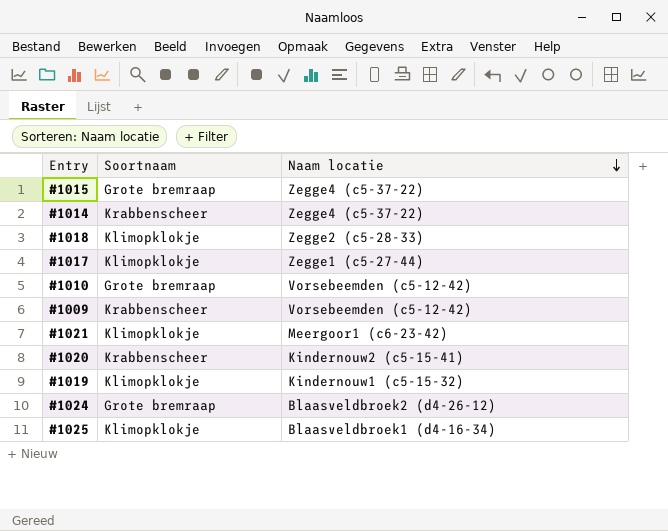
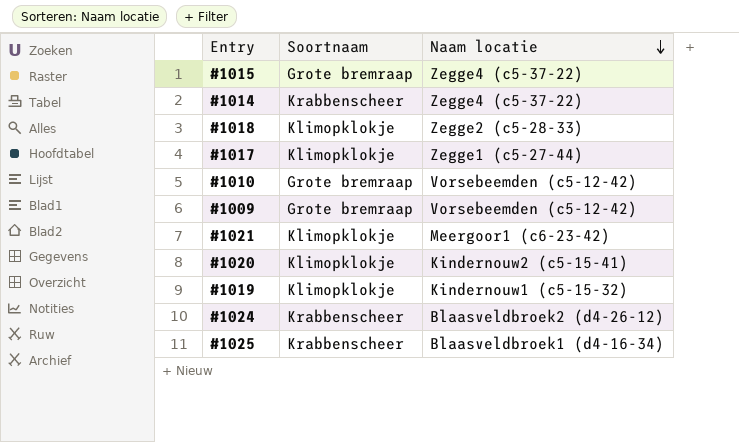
#1009 | Soortnaam: Krabbenscheer -> Grote bremraap
#1020 | Soortnaam: Krabbenscheer -> Klimopklokje
#1024 | Soortnaam: Grote bremraap -> Krabbenscheer
#1025 | Soortnaam: Klimopklokje -> Krabbenscheer

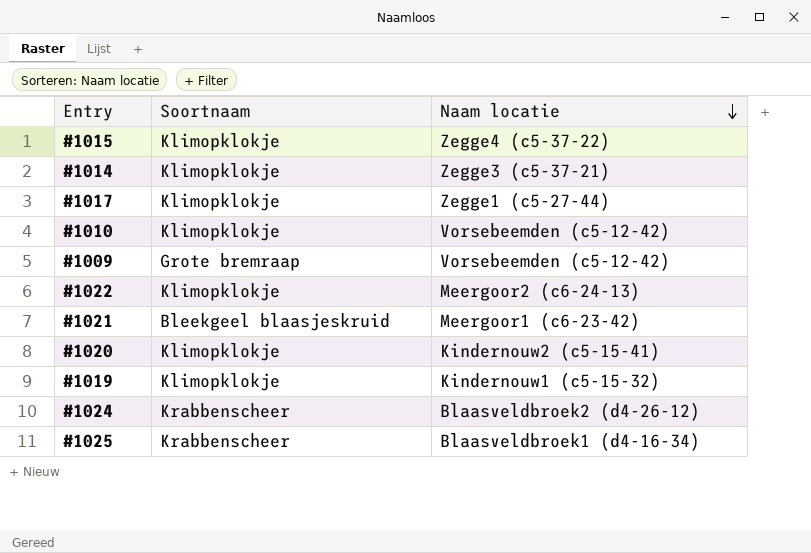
row #1018: Klimopklokje | Zegge2 (c5-28-33) -> none
#1015 | Soortnaam: Grote bremraap -> Klimopklokje
#1014 | Soortnaam: Krabbenscheer -> Klimopklokje
#1014 | Naam locatie: Zegge4 (c5-37-22) -> Zegge3 (c5-37-21)
#1010 | Soortnaam: Grote bremraap -> Klimopklokje
row #1022: none -> Klimopklokje | Meergoor2 (c6-24-13)
#1021 | Soortnaam: Klimopklokje -> Bleekgeel blaasjeskruid

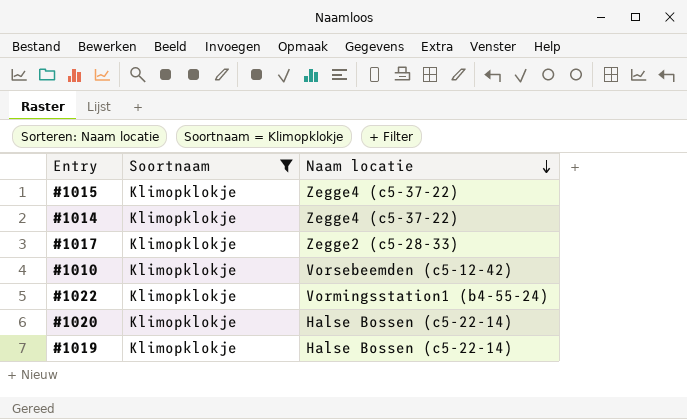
filter: none -> Soortnaam = Klimopklokje
#1014 | Naam locatie: Zegge3 (c5-37-21) -> Zegge4 (c5-37-22)
#1017 | Naam locatie: Zegge1 (c5-27-44) -> Zegge2 (c5-28-33)
#1022 | Naam locatie: Meergoor2 (c6-24-13) -> Vormingsstation1 (b4-55-24)
#1020 | Naam locatie: Kindernouw2 (c5-15-41) -> Halse Bossen (c5-22-14)
#1019 | Naam locatie: Kindernouw1 (c5-15-32) -> Halse Bossen (c5-22-14)

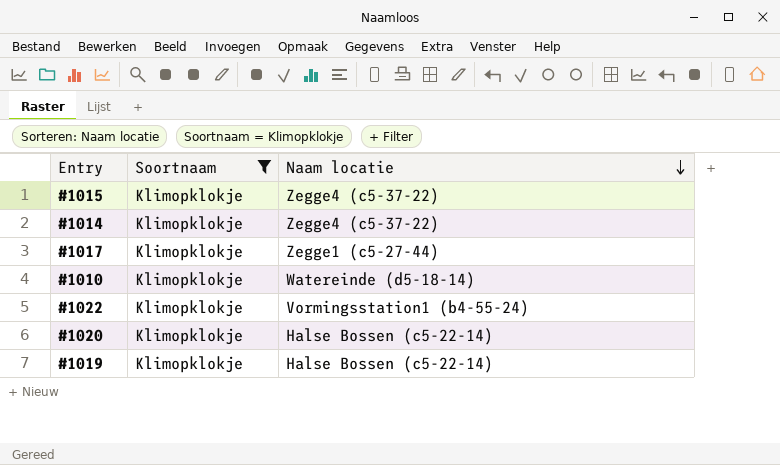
#1017 | Naam locatie: Zegge2 (c5-28-33) -> Zegge1 (c5-27-44)
#1010 | Naam locatie: Vorsebeemden (c5-12-42) -> Watereinde (d5-18-14)

